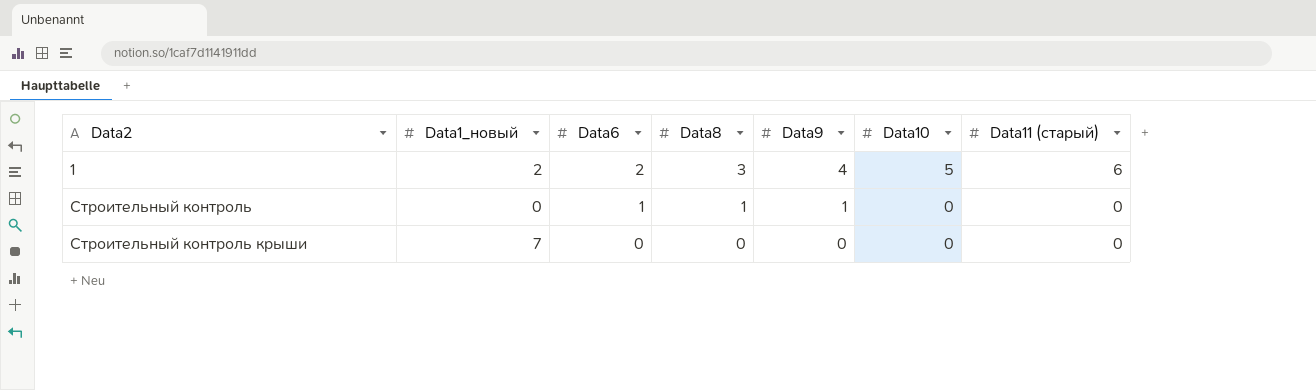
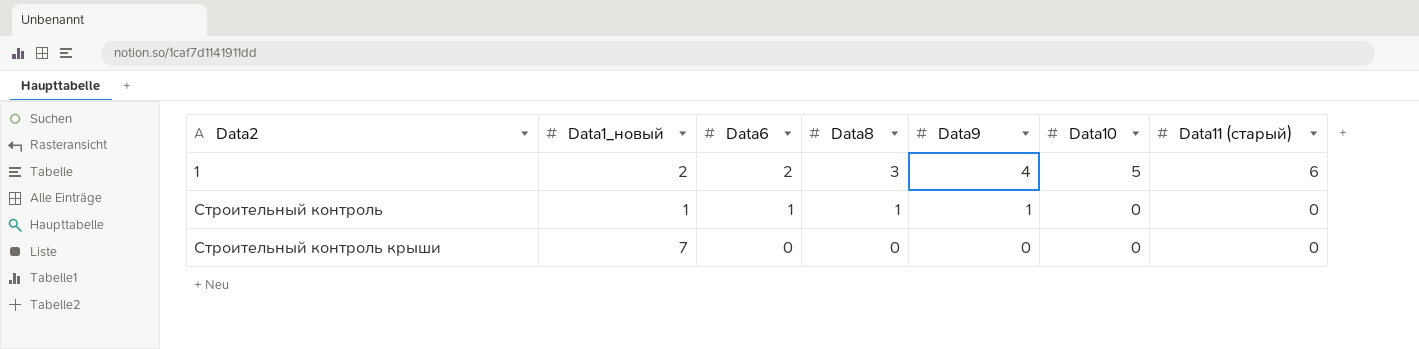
Строительный контроль | Data1_новый: 0 -> 1

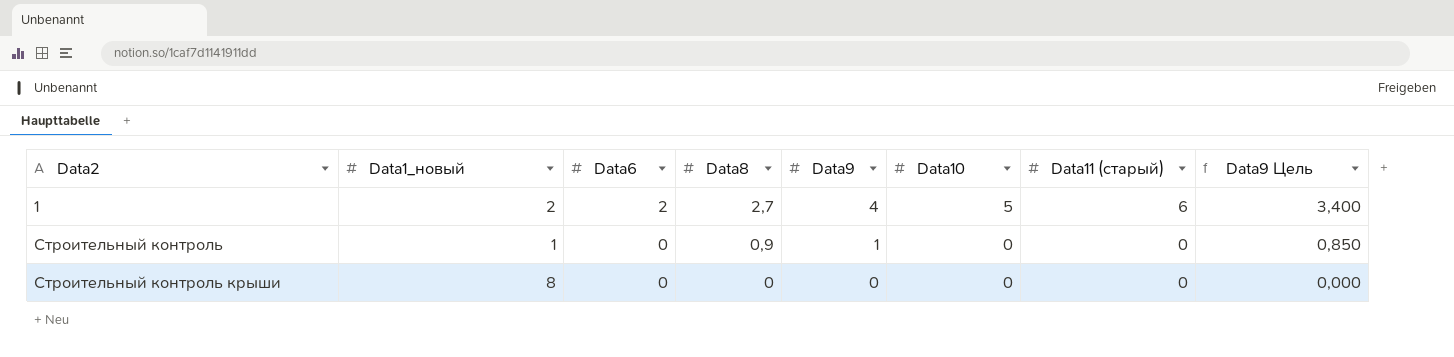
column Data9 Цель | formula: none -> [Data9] * 0,85
1 | Data8: 3 -> 2,7
Строительный контроль | Data6: 1 -> 0
Строительный контроль | Data8: 1 -> 0,9
Строительный контроль крыши | Data1_новый: 7 -> 8

